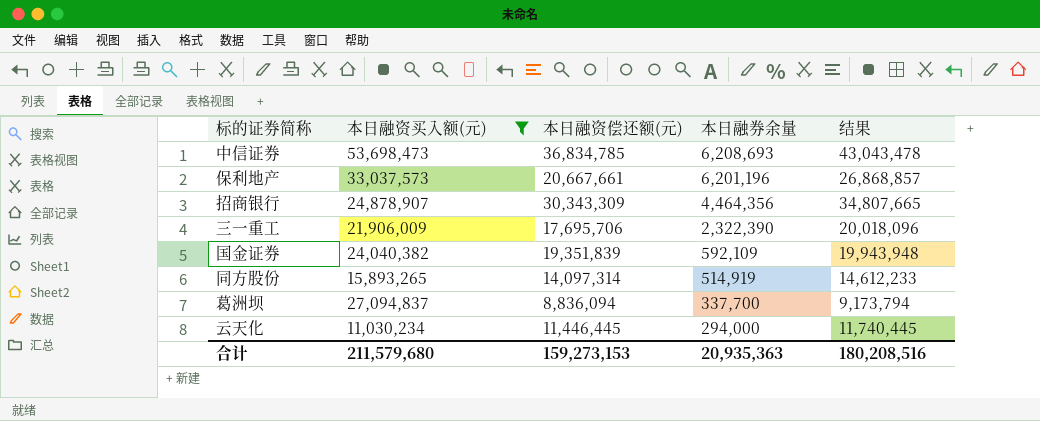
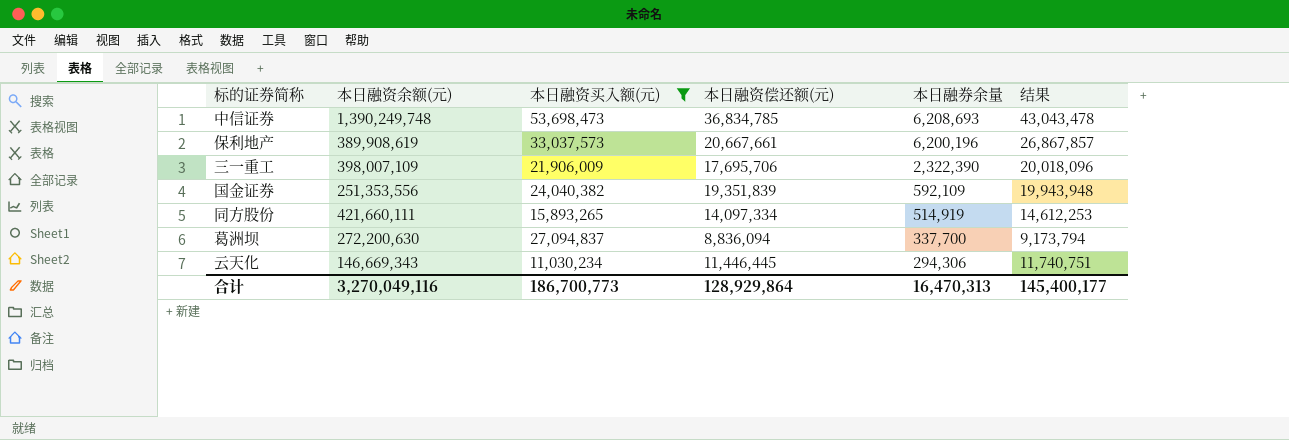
column 本日融资余额(元) | position: none -> 2
row 招商银行: 24,878,907 | 30,343,309 | 4,464,356 | 34,807,665 -> none
保利地产 | 本日融券余量: 6,201,196 -> 6,200,196
保利地产 | 结果: 26,868,857 -> 26,867,857
同方股份 | 本日融资偿还额(元): 14,097,314 -> 14,097,334
同方股份 | 结果: 14,612,233 -> 14,612,253
云天化 | 本日融券余量: 294,000 -> 294,306
云天化 | 结果: 11,740,445 -> 11,740,751
合计 | 本日融资买入额(元): 211,579,680 -> 186,700,773
合计 | 本日融资偿还额(元): 159,273,153 -> 128,929,864
合计 | 本日融券余量: 20,935,363 -> 16,470,313
合计 | 结果: 180,208,516 -> 145,400,177

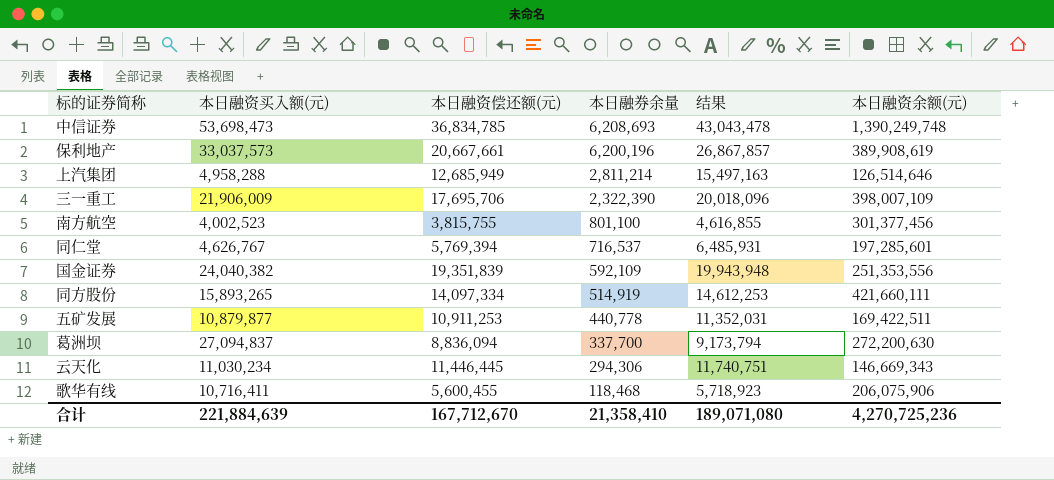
filter: 本日融资买入额(元) >= 11,030,234 -> none
column 本日融资余额(元) | position: 2 -> 6
合计 | 本日融资买入额(元): 186,700,773 -> 221,884,639
合计 | 本日融资偿还额(元): 128,929,864 -> 167,712,670
合计 | 本日融券余量: 16,470,313 -> 21,358,410
合计 | 结果: 145,400,177 -> 189,071,080
合计 | 本日融资余额(元): 3,270,049,116 -> 4,270,725,236

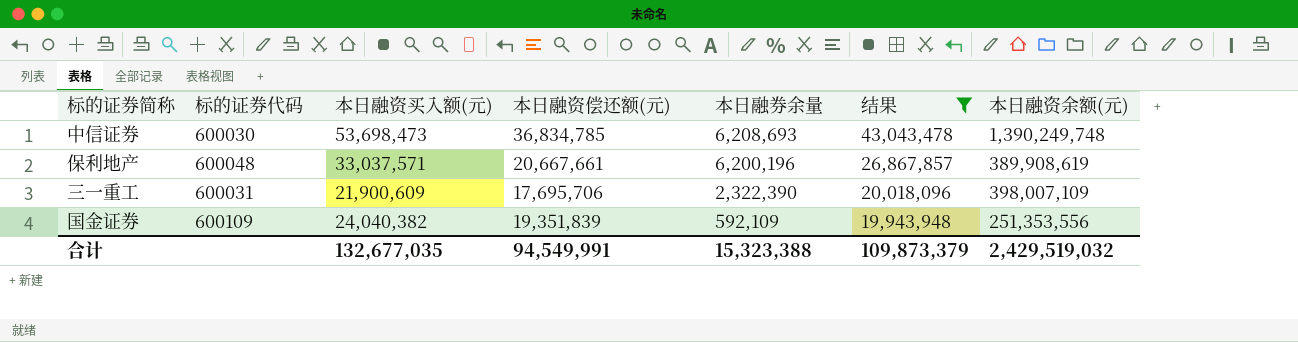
filter: none -> 结果 >= 19,943,948
column 标的证券代码 | position: none -> 2
保利地产 | 本日融资买入额(元): 33,037,573 -> 33,037,571
三一重工 | 本日融资买入额(元): 21,906,009 -> 21,900,609
合计 | 本日融资买入额(元): 221,884,639 -> 132,677,035
合计 | 本日融资偿还额(元): 167,712,670 -> 94,549,991
合计 | 本日融券余量: 21,358,410 -> 15,323,388
合计 | 结果: 189,071,080 -> 109,873,379
合计 | 本日融资余额(元): 4,270,725,236 -> 2,429,519,032

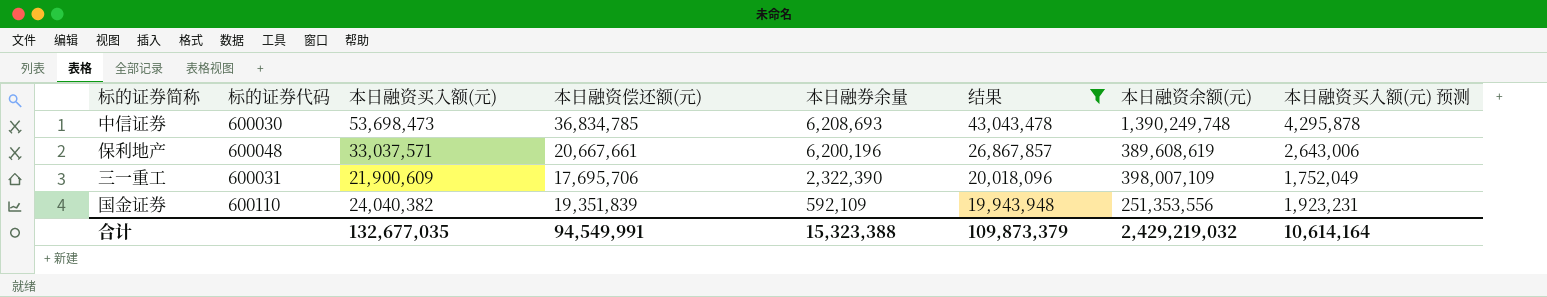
column 本日融资买入额(元) 预测 | formula: none -> [本日融资买入额(元)] * 0.08
保利地产 | 本日融资余额(元): 389,908,619 -> 389,608,619
国金证券 | 标的证券代码: 600109 -> 600110
合计 | 本日融资余额(元): 2,429,519,032 -> 2,429,219,032

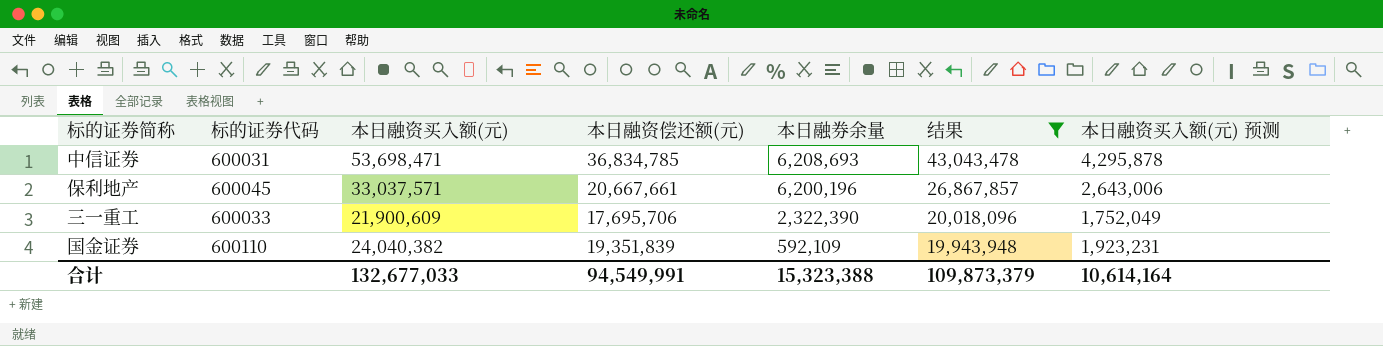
column 本日融资余额(元) | position: 7 -> none
中信证券 | 标的证券代码: 600030 -> 600031
中信证券 | 本日融资买入额(元): 53,698,473 -> 53,698,471
保利地产 | 标的证券代码: 600048 -> 600045
三一重工 | 标的证券代码: 600031 -> 600033
合计 | 本日融资买入额(元): 132,677,035 -> 132,677,033

